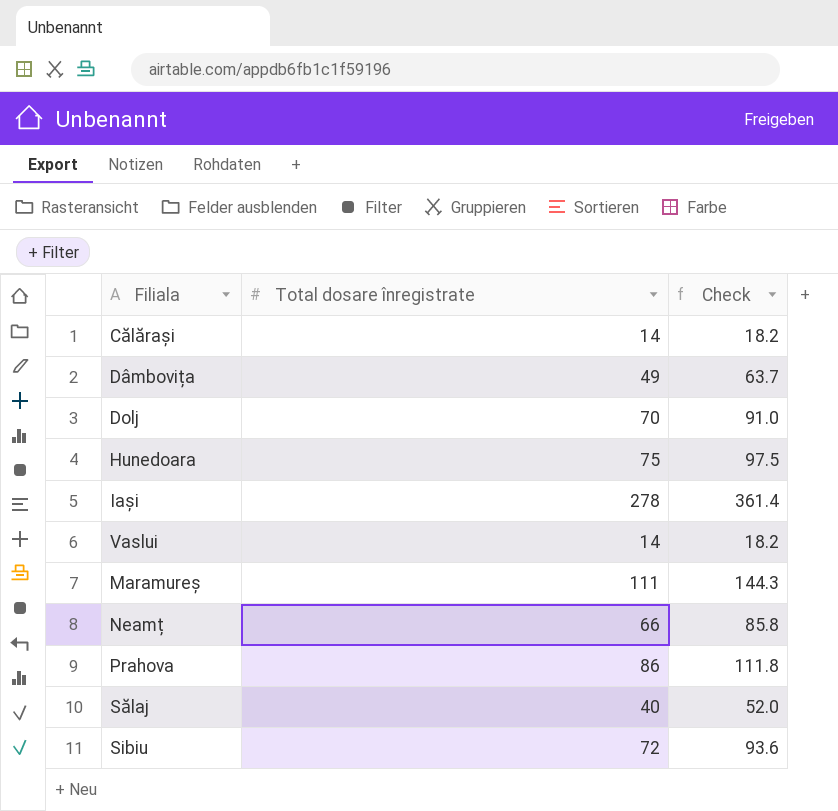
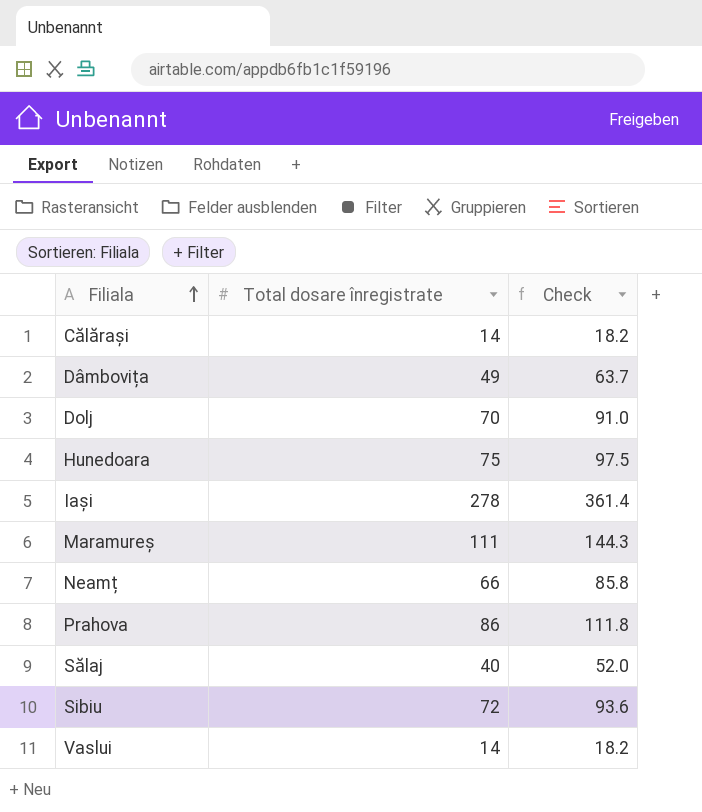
row order: none -> Filiala ascending

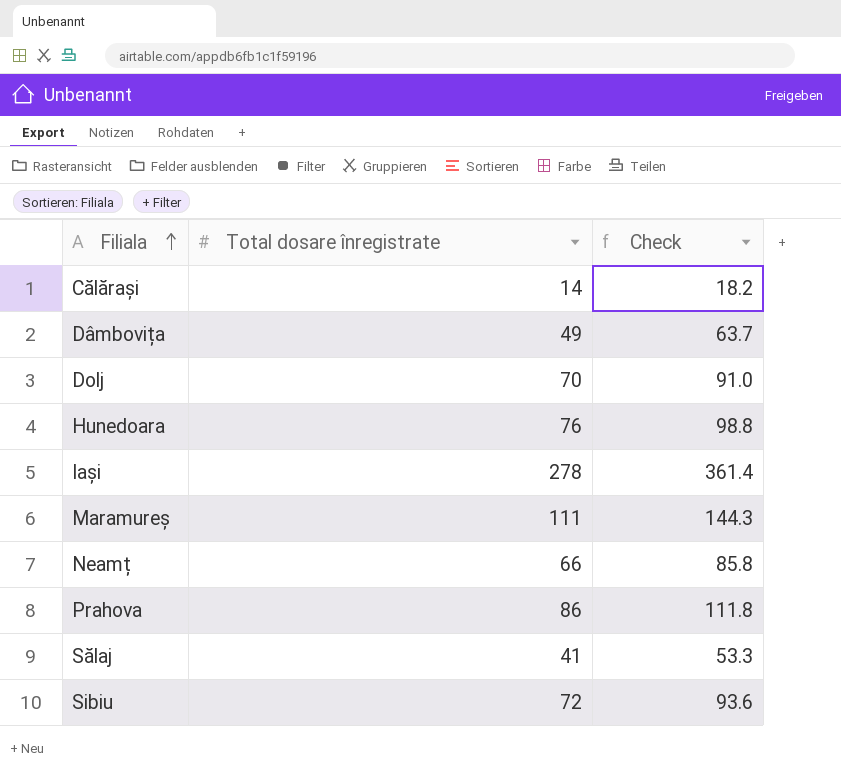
row Vaslui: 14 | 18.2 -> none
Hunedoara | Total dosare înregistrate: 75 -> 76
Hunedoara | Check: 97.5 -> 98.8
Sălaj | Total dosare înregistrate: 40 -> 41
Sălaj | Check: 52.0 -> 53.3

